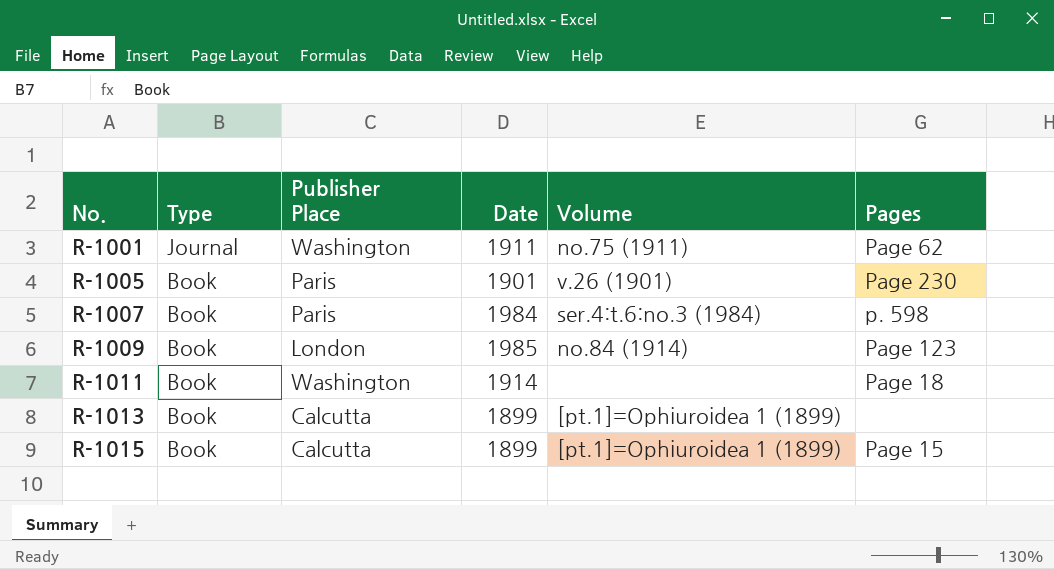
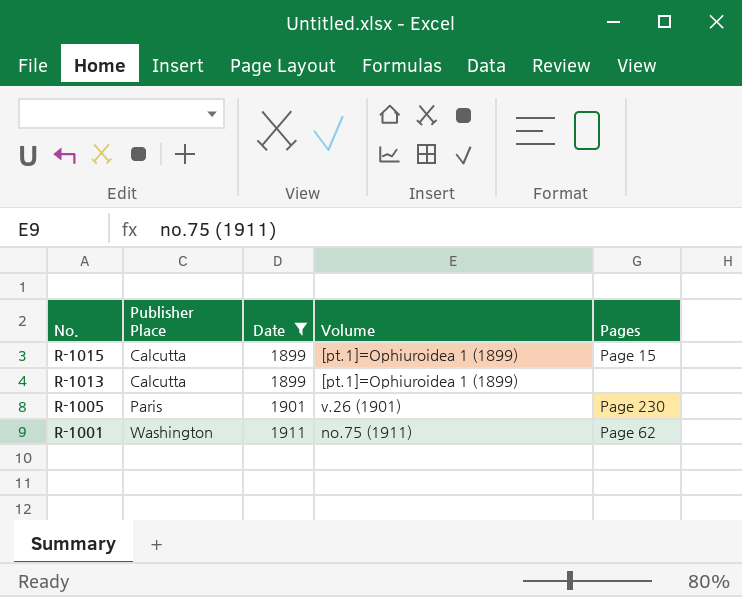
filter: none -> Date <= 1911
row order: No. ascending -> No. descending
column Type | position: 2 -> none

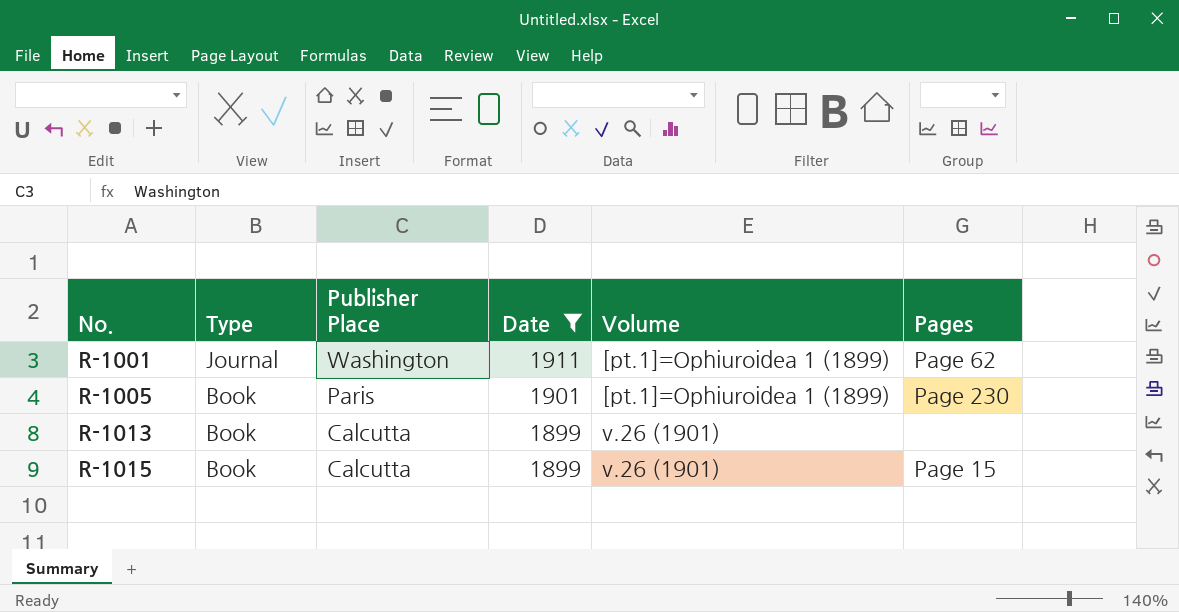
row order: No. descending -> No. ascending
column Type | position: none -> 2
R-1001 | Volume: no.75 (1911) -> [pt.1]=Ophiuroidea 1 (1899)
R-1005 | Volume: v.26 (1901) -> [pt.1]=Ophiuroidea 1 (1899)
R-1013 | Volume: [pt.1]=Ophiuroidea 1 (1899) -> v.26 (1901)
R-1015 | Volume: [pt.1]=Ophiuroidea 1 (1899) -> v.26 (1901)

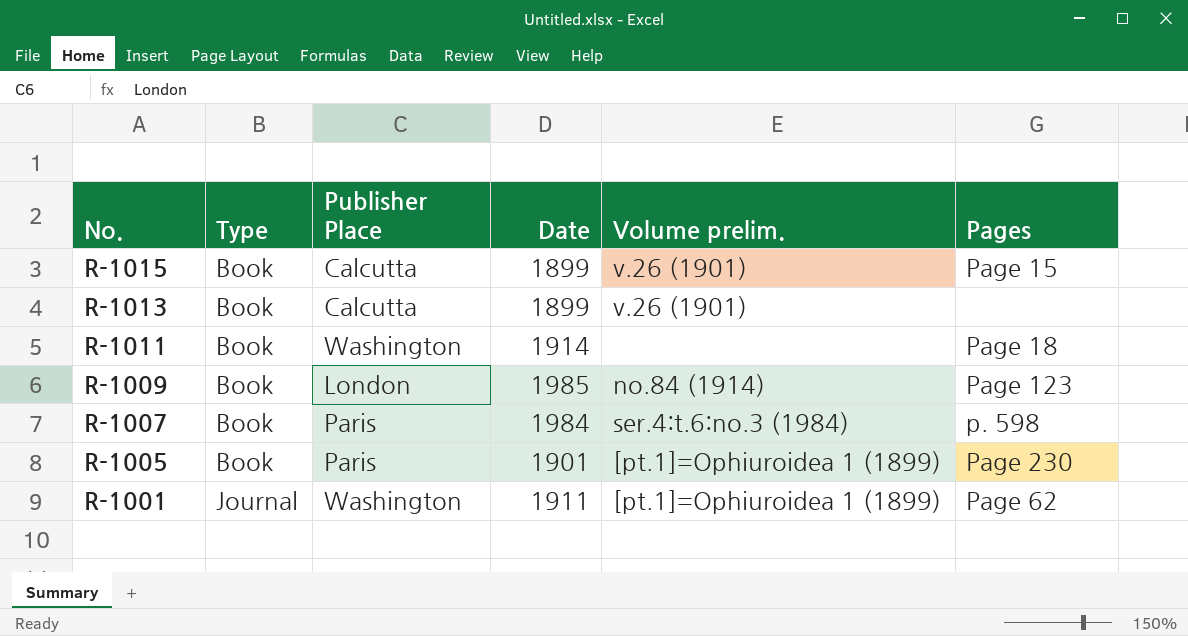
filter: Date <= 1911 -> none
row order: No. ascending -> No. descending
column name: Volume -> Volume prelim.

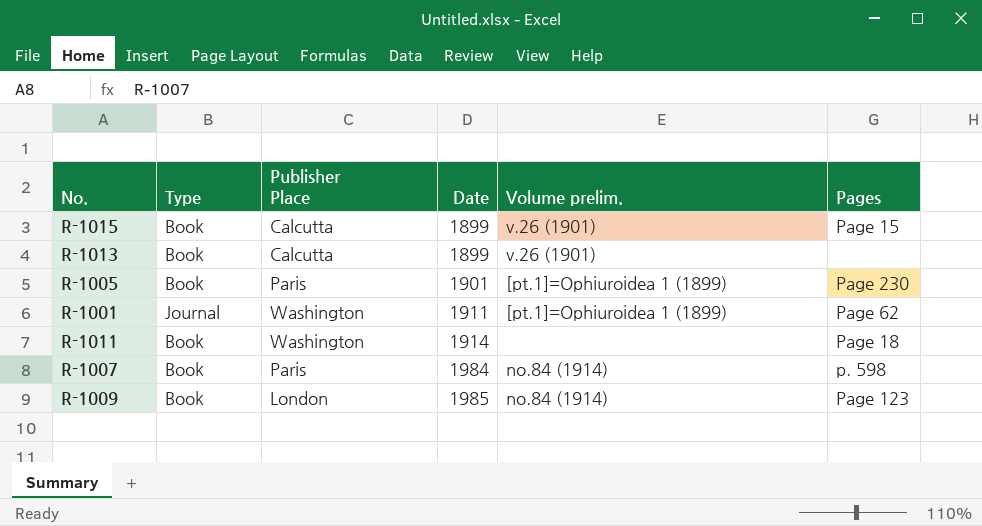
row order: No. descending -> Date ascending
R-1007 | Volume prelim.: ser.4:t.6:no.3 (1984) -> no.84 (1914)

